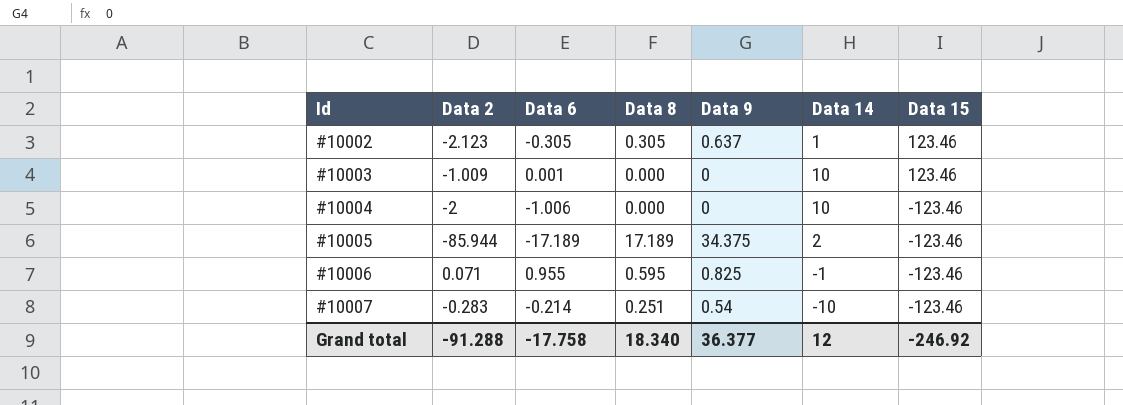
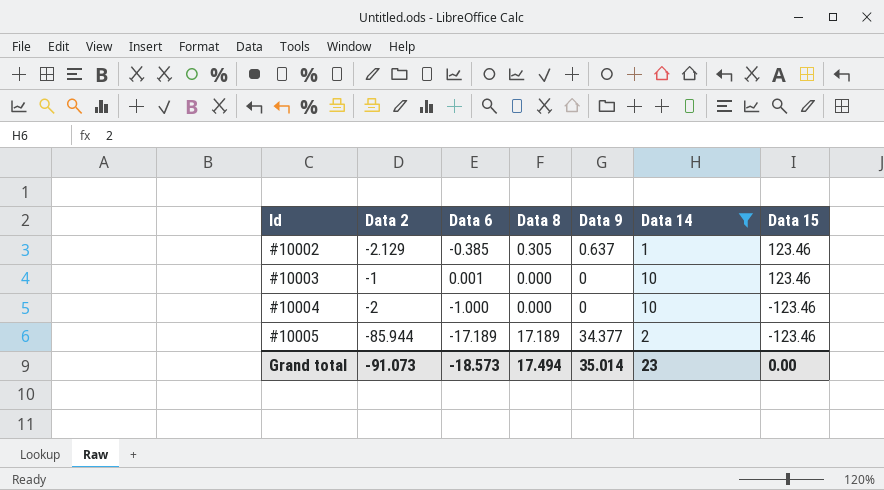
filter: none -> Data 14 >= 1
#10002 | Data 2: -2.123 -> -2.129
#10002 | Data 6: -0.305 -> -0.385
#10003 | Data 2: -1.009 -> -1
#10004 | Data 6: -1.006 -> -1.000
#10005 | Data 9: 34.375 -> 34.377
Grand total | Data 2: -91.288 -> -91.073
Grand total | Data 6: -17.758 -> -18.573
Grand total | Data 8: 18.340 -> 17.494
Grand total | Data 9: 36.377 -> 35.014
Grand total | Data 14: 12 -> 23
Grand total | Data 15: -246.92 -> 0.00

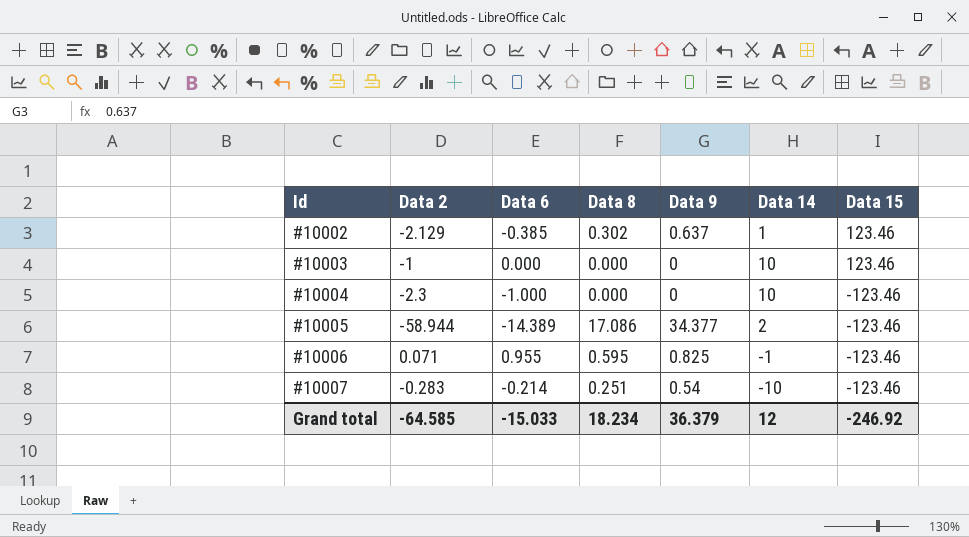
filter: Data 14 >= 1 -> none
#10002 | Data 8: 0.305 -> 0.302
#10003 | Data 6: 0.001 -> 0.000
#10004 | Data 2: -2 -> -2.3
#10005 | Data 2: -85.944 -> -58.944
#10005 | Data 6: -17.189 -> -14.389
#10005 | Data 8: 17.189 -> 17.086
Grand total | Data 2: -91.073 -> -64.585
Grand total | Data 6: -18.573 -> -15.033
Grand total | Data 8: 17.494 -> 18.234
Grand total | Data 9: 35.014 -> 36.379
Grand total | Data 14: 23 -> 12
Grand total | Data 15: 0.00 -> -246.92

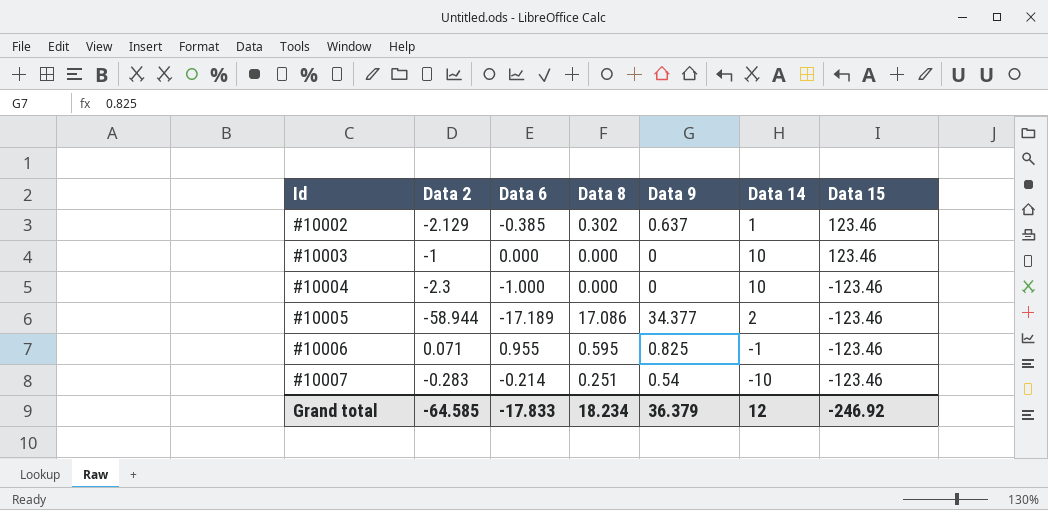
#10005 | Data 6: -14.389 -> -17.189
Grand total | Data 6: -15.033 -> -17.833

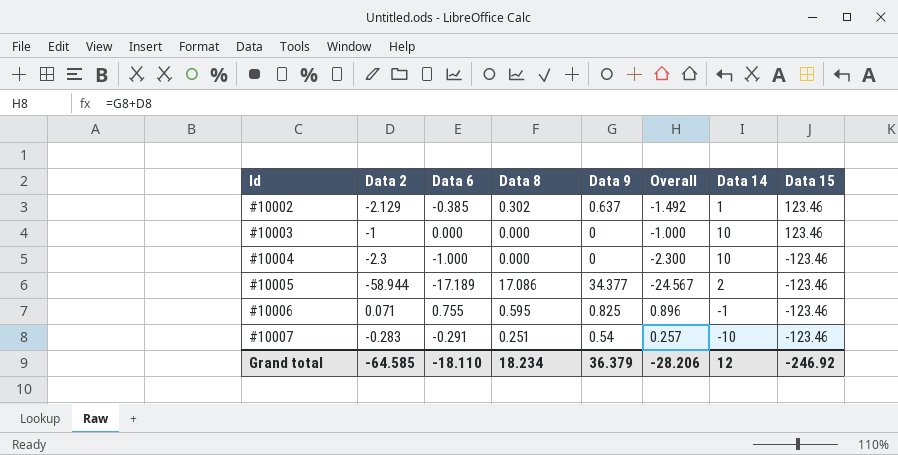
column Overall | formula: none -> [Data 2] + [Data 9]
#10006 | Data 6: 0.955 -> 0.755
#10007 | Data 6: -0.214 -> -0.291
Grand total | Data 6: -17.833 -> -18.110

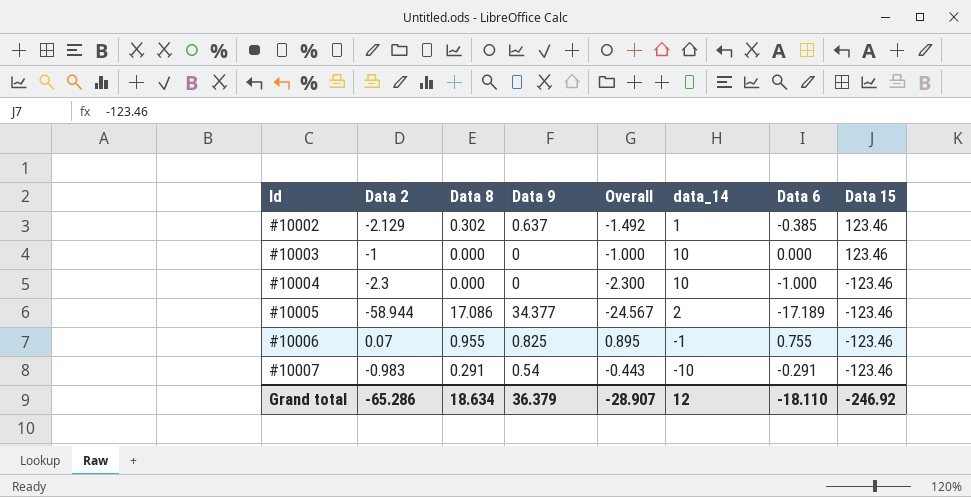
column name: Data 14 -> data_14
column Data 6 | position: 3 -> 7
#10006 | Data 2: 0.071 -> 0.07
#10006 | Data 8: 0.595 -> 0.955
#10006 | Overall: 0.896 -> 0.895
#10007 | Data 2: -0.283 -> -0.983
#10007 | Data 8: 0.251 -> 0.291
#10007 | Overall: 0.257 -> -0.443
Grand total | Data 2: -64.585 -> -65.286
Grand total | Data 8: 18.234 -> 18.634
Grand total | Overall: -28.206 -> -28.907

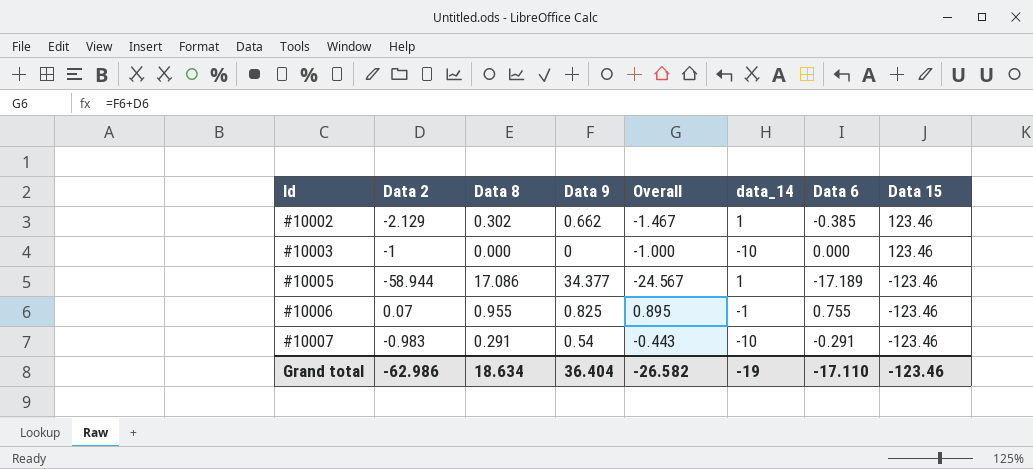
row #10004: -2.3 | 0.000 | 0 | -2.300 | 10 | -1.000 | -123.46 -> none
#10002 | Data 9: 0.637 -> 0.662
#10002 | Overall: -1.492 -> -1.467
#10003 | data_14: 10 -> -10
#10005 | data_14: 2 -> 1
Grand total | Data 2: -65.286 -> -62.986
Grand total | Data 9: 36.379 -> 36.404
Grand total | Overall: -28.907 -> -26.582
Grand total | data_14: 12 -> -19
Grand total | Data 6: -18.110 -> -17.110
Grand total | Data 15: -246.92 -> -123.46

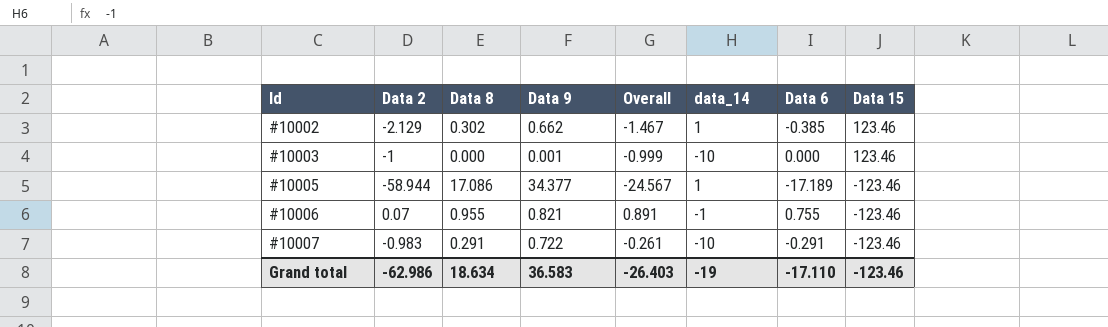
#10003 | Data 9: 0 -> 0.001
#10003 | Overall: -1.000 -> -0.999
#10006 | Data 9: 0.825 -> 0.821
#10006 | Overall: 0.895 -> 0.891
#10007 | Data 9: 0.54 -> 0.722
#10007 | Overall: -0.443 -> -0.261
Grand total | Data 9: 36.404 -> 36.583
Grand total | Overall: -26.582 -> -26.403

